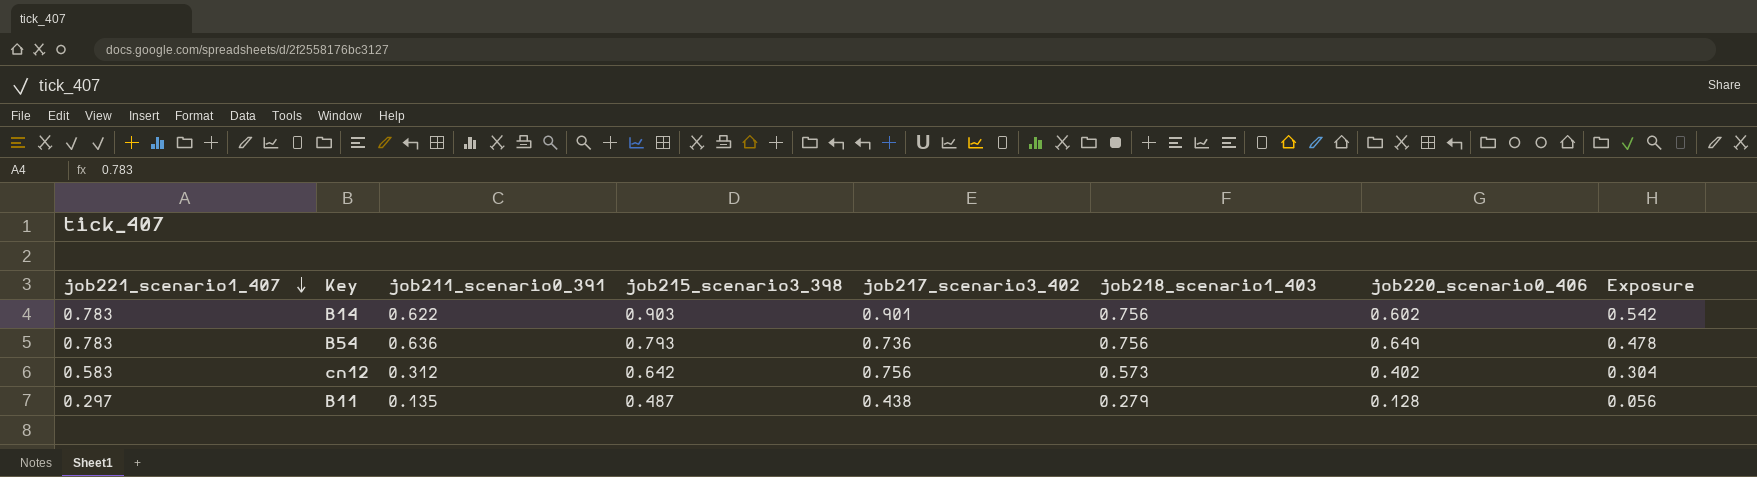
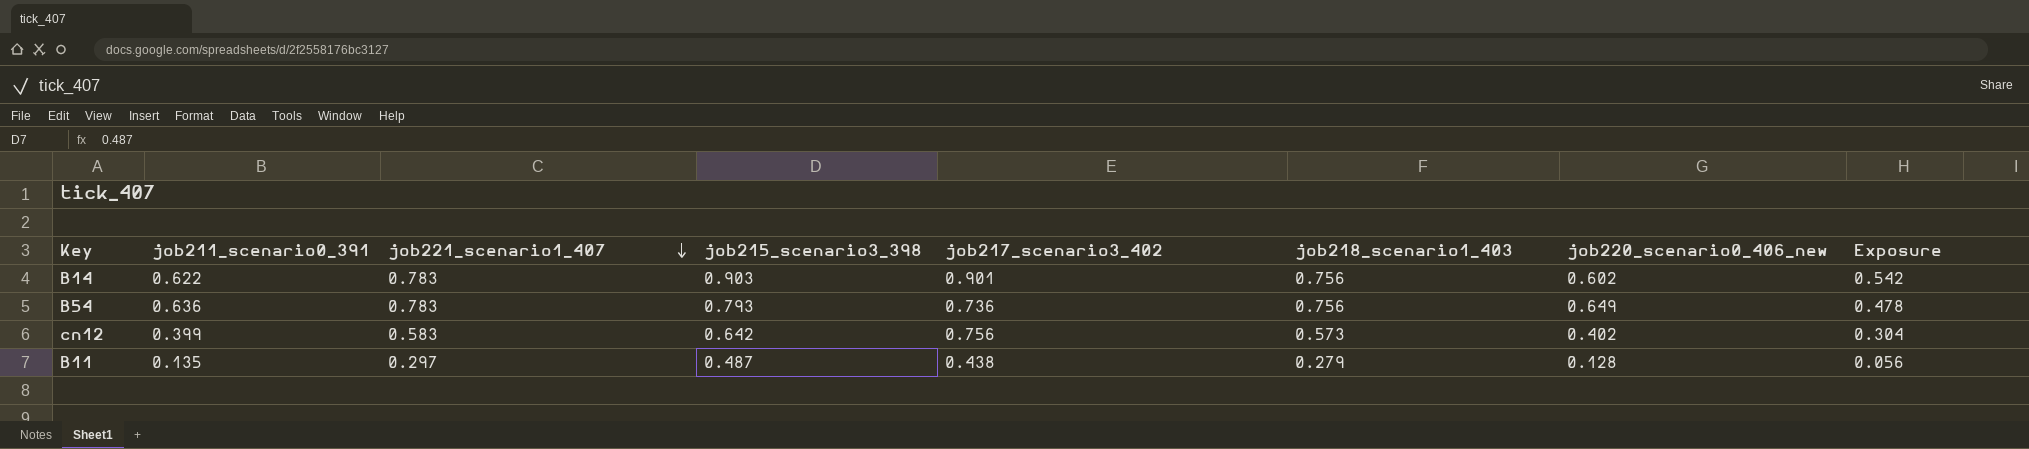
column job221_scenario1_407 | position: 1 -> 3
column name: job220_scenario0_406 -> job220_scenario0_406_new
cn12 | job211_scenario0_391: 0.312 -> 0.399

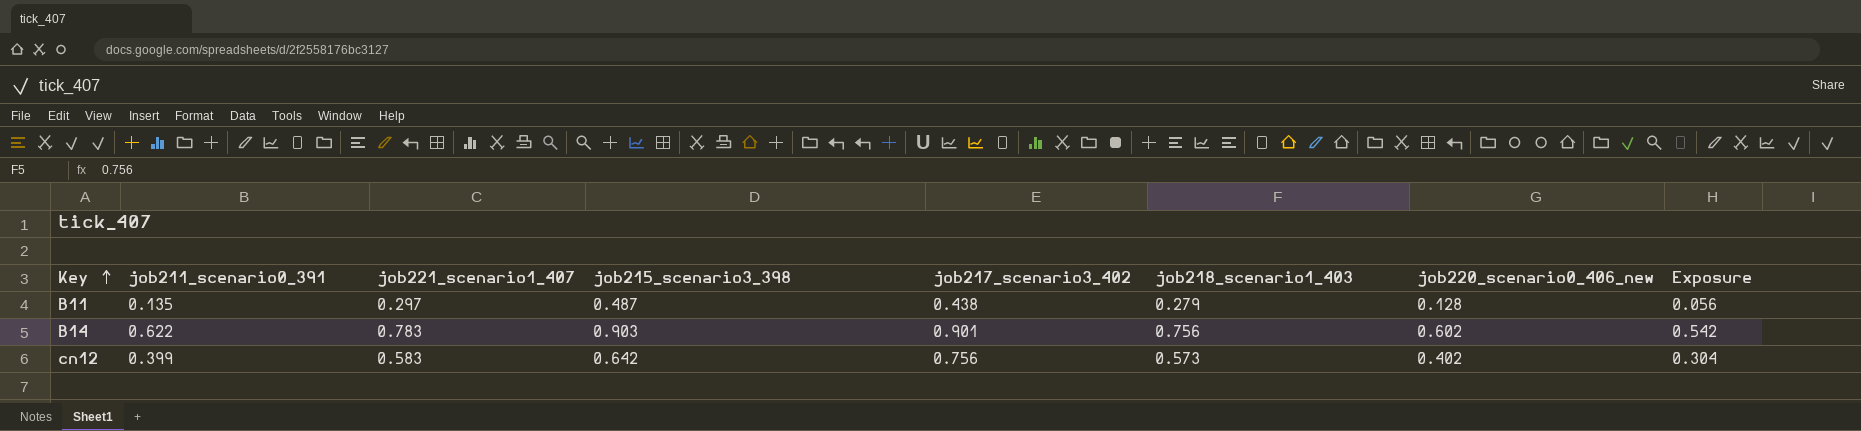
row order: job221_scenario1_407 descending -> Key ascending
row B54: 0.636 | 0.783 | 0.793 | 0.736 | 0.756 | 0.649 | 0.478 -> none

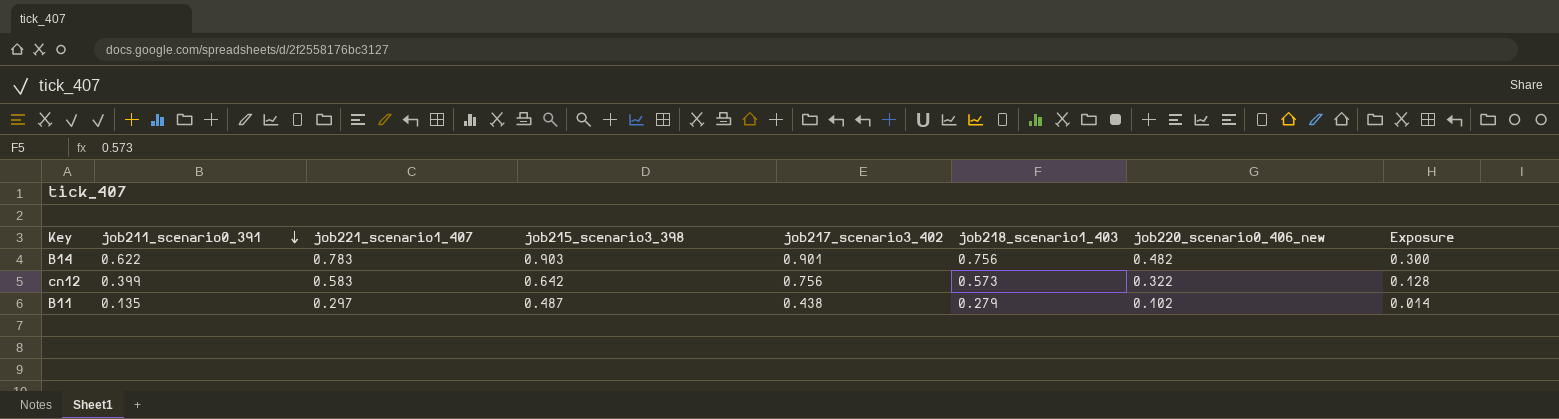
row order: Key ascending -> job211_scenario0_391 descending
column Exposure | formula: [job217_scenario3_402] * [job220_scenario0_406_new] -> [job211_scenario0_391] * [job220_scenario0_406_new]
B14 | job220_scenario0_406_new: 0.602 -> 0.482
cn12 | job220_scenario0_406_new: 0.402 -> 0.322
B11 | job220_scenario0_406_new: 0.128 -> 0.102

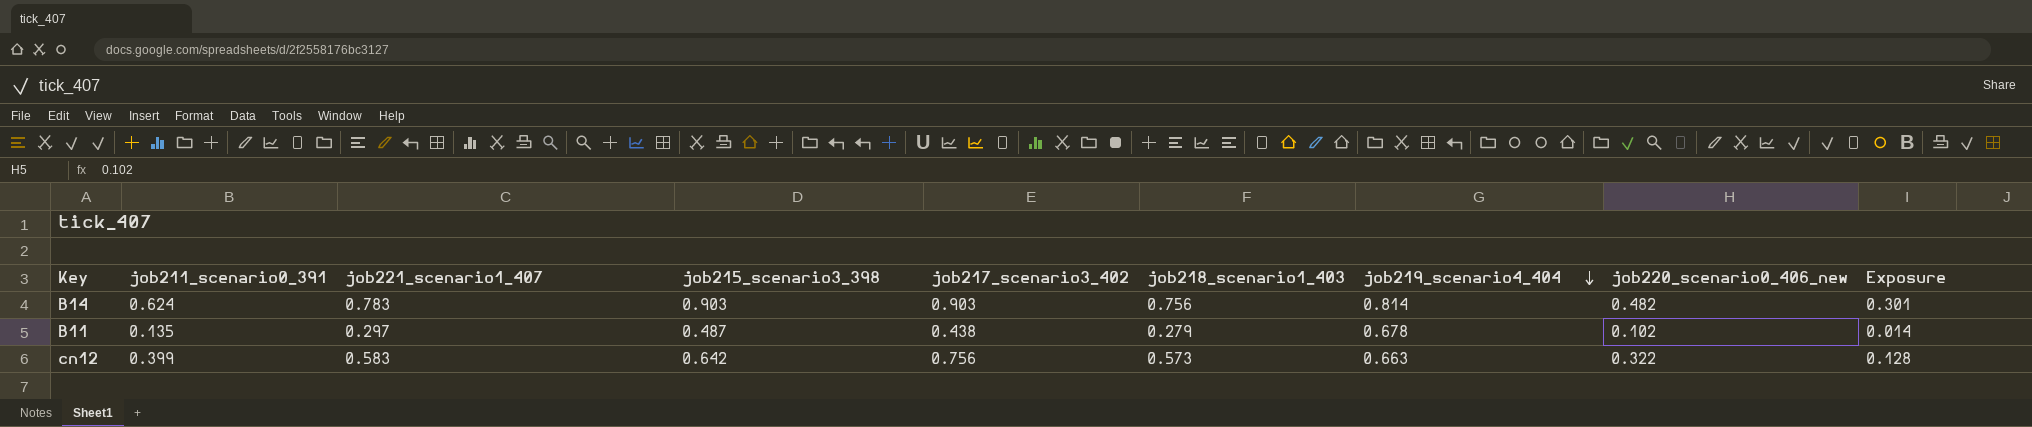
row order: job211_scenario0_391 descending -> job219_scenario4_404 descending
column job219_scenario4_404 | position: none -> 7
B14 | job211_scenario0_391: 0.622 -> 0.624
B14 | job217_scenario3_402: 0.901 -> 0.903
B14 | Exposure: 0.300 -> 0.301

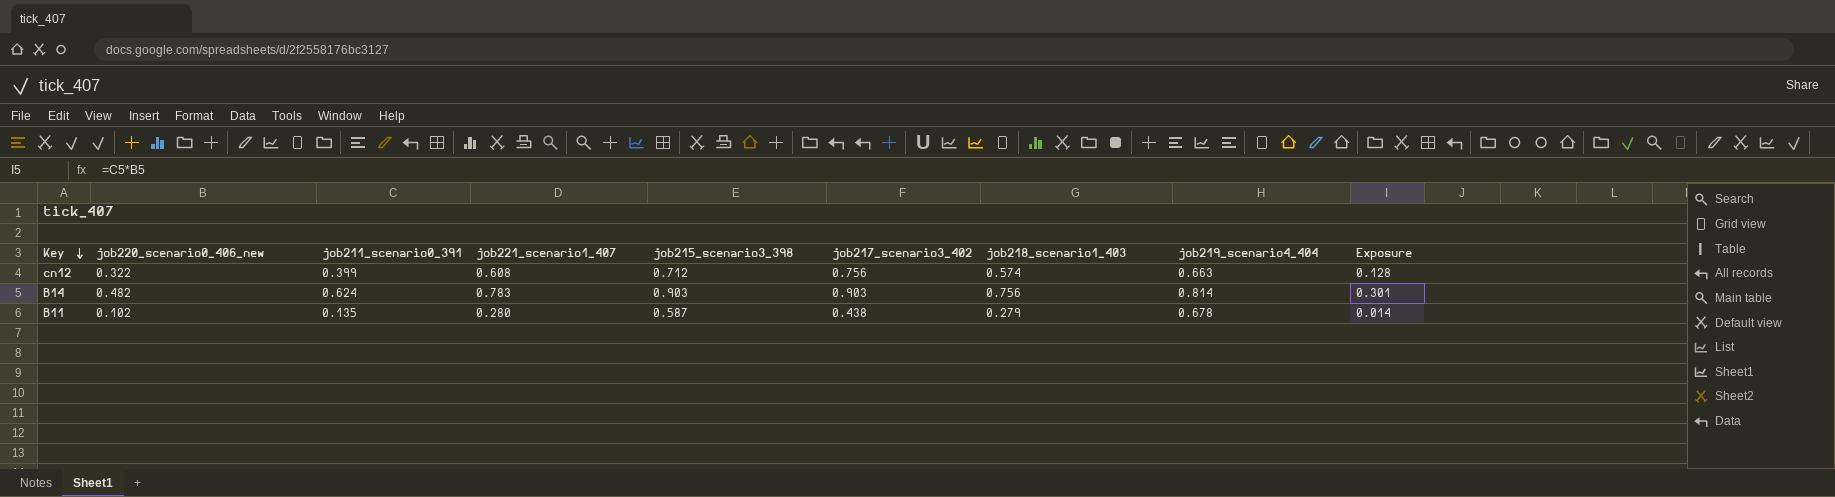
row order: job219_scenario4_404 descending -> Key descending
column job220_scenario0_406_new | position: 8 -> 2
cn12 | job221_scenario1_407: 0.583 -> 0.608
cn12 | job215_scenario3_398: 0.642 -> 0.712
cn12 | job218_scenario1_403: 0.573 -> 0.574
B11 | job221_scenario1_407: 0.297 -> 0.280
B11 | job215_scenario3_398: 0.487 -> 0.587

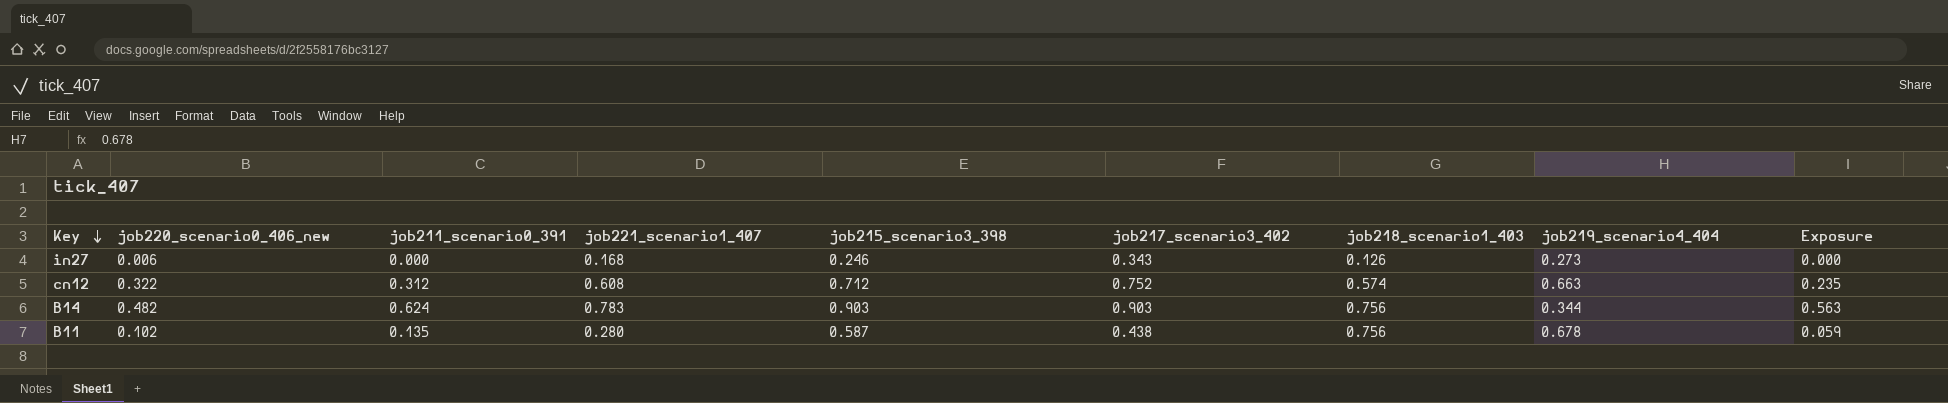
column Exposure | formula: [job220_scenario0_406_new] * [job211_scenario0_391] -> [job211_scenario0_391] * [job217_scenario3_402]
row in27: none -> 0.006 | 0.000 | 0.168 | 0.246 | 0.343 | 0.126 | 0.273 | 0.000
cn12 | job211_scenario0_391: 0.399 -> 0.312
cn12 | job217_scenario3_402: 0.756 -> 0.752
B14 | job219_scenario4_404: 0.814 -> 0.344
B11 | job218_scenario1_403: 0.279 -> 0.756

